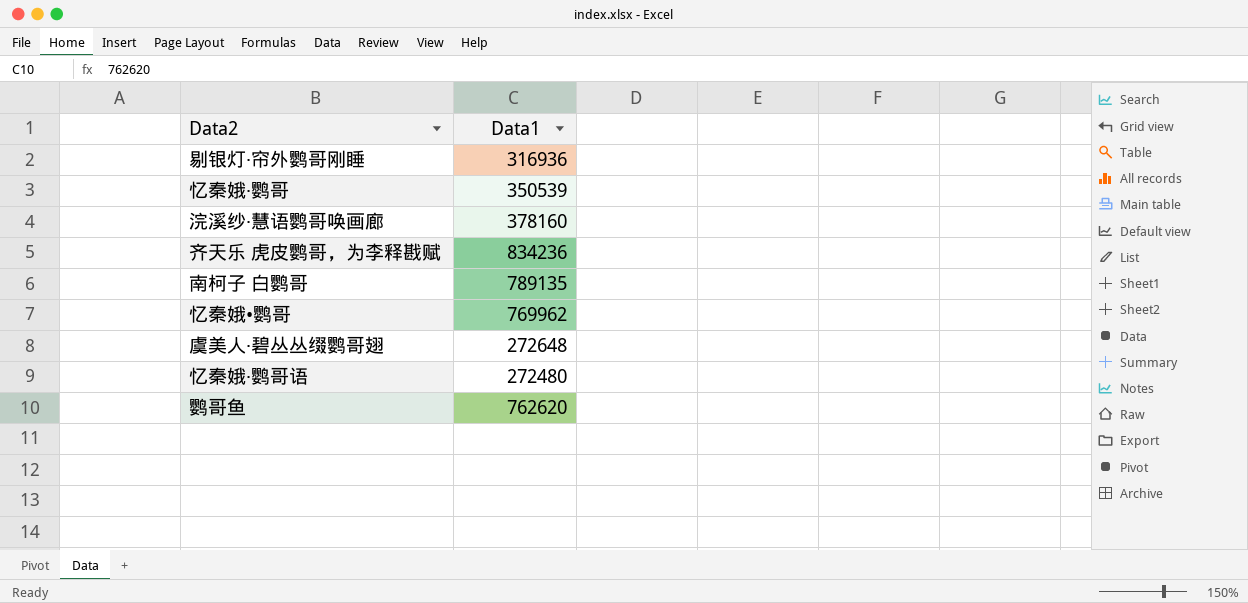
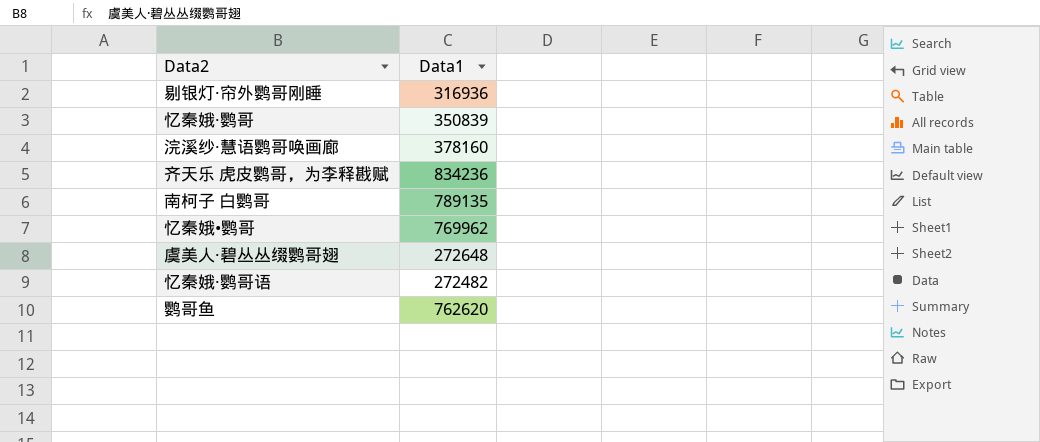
忆秦娥·鹦哥 | Data1: 350539 -> 350839
忆秦娥·鹦哥语 | Data1: 272480 -> 272482

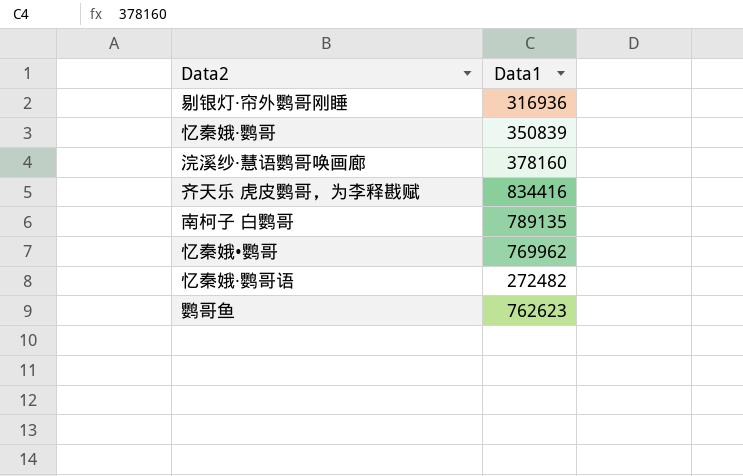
row 虞美人·碧丛丛缀鹦哥翅: 272648 -> none
齐天乐 虎皮鹦哥，为李释戡赋 | Data1: 834236 -> 834416
鹦哥鱼 | Data1: 762620 -> 762623

